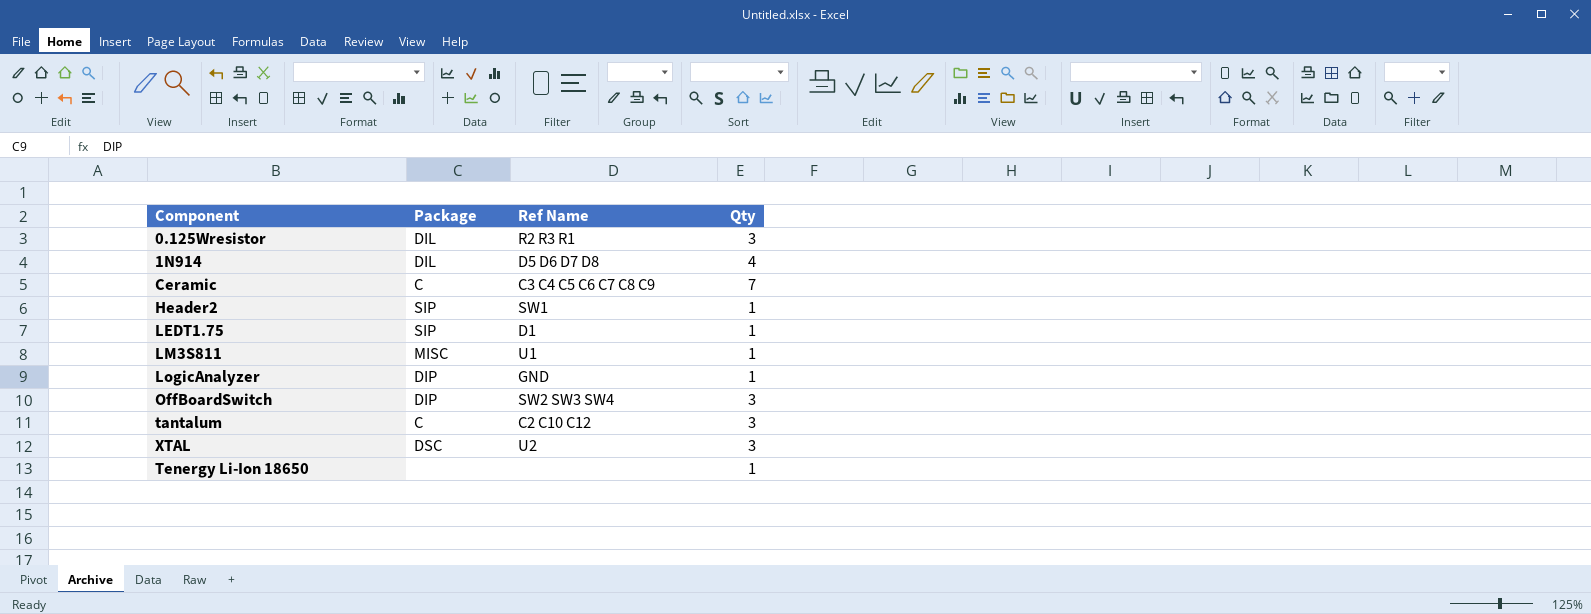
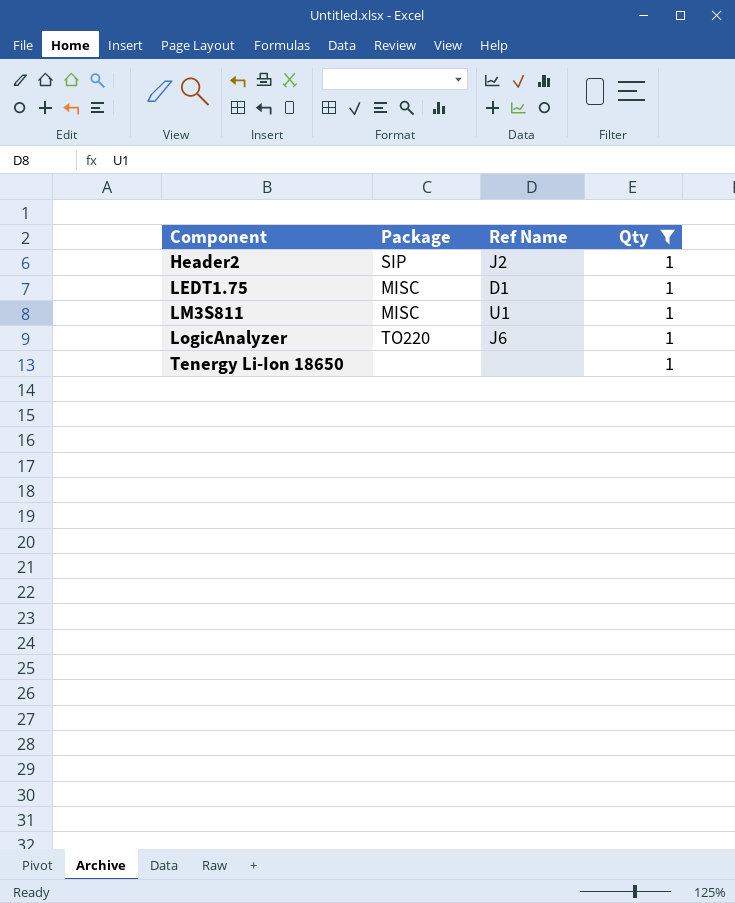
filter: none -> Qty = 1
Header2 | Ref Name: SW1 -> J2
LEDT1.75 | Package: SIP -> MISC
LogicAnalyzer | Package: DIP -> TO220
LogicAnalyzer | Ref Name: GND -> J6

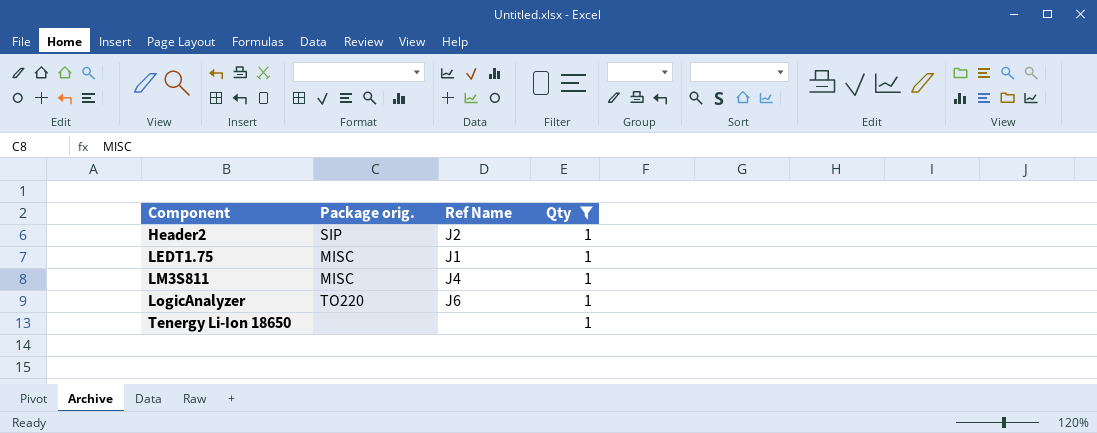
column name: Package -> Package orig.
LEDT1.75 | Ref Name: D1 -> J1
LM3S811 | Ref Name: U1 -> J4

